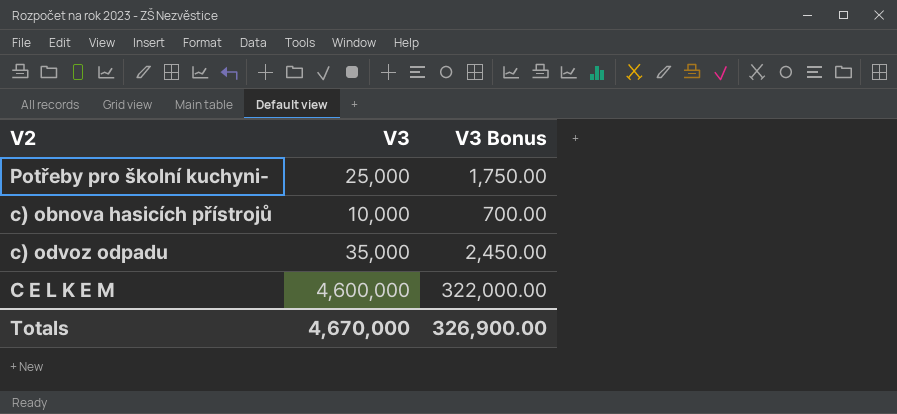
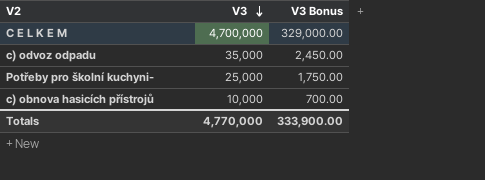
row order: none -> V3 descending
C E L K E M | V3: 4,600,000 -> 4,700,000
C E L K E M | V3 Bonus: 322,000.00 -> 329,000.00
Totals | V3: 4,670,000 -> 4,770,000
Totals | V3 Bonus: 326,900.00 -> 333,900.00

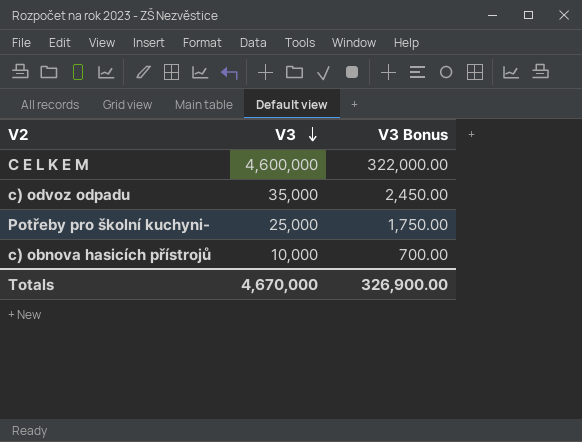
C E L K E M | V3: 4,700,000 -> 4,600,000
C E L K E M | V3 Bonus: 329,000.00 -> 322,000.00
Totals | V3: 4,770,000 -> 4,670,000
Totals | V3 Bonus: 333,900.00 -> 326,900.00

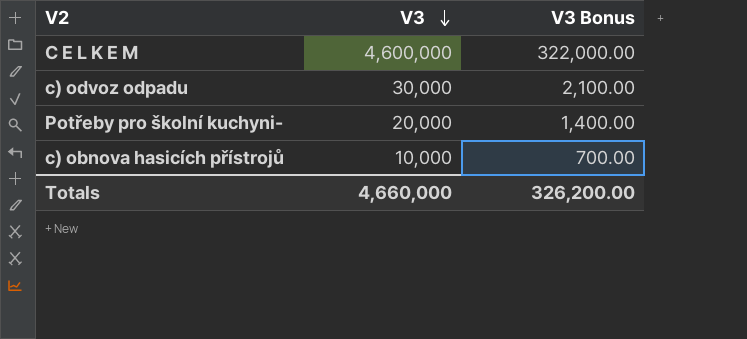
c) odvoz odpadu | V3: 35,000 -> 30,000
c) odvoz odpadu | V3 Bonus: 2,450.00 -> 2,100.00
Potřeby pro školní kuchyni- | V3: 25,000 -> 20,000
Potřeby pro školní kuchyni- | V3 Bonus: 1,750.00 -> 1,400.00
Totals | V3: 4,670,000 -> 4,660,000
Totals | V3 Bonus: 326,900.00 -> 326,200.00

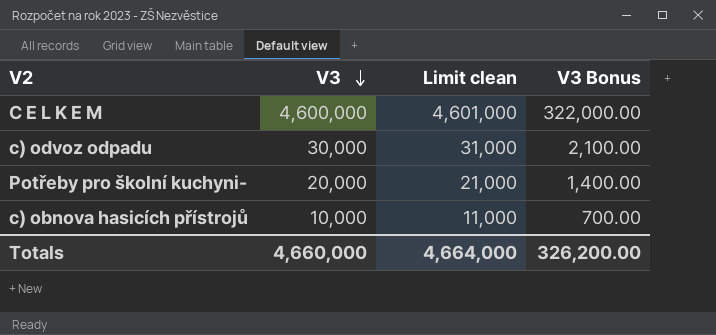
column Limit clean | formula: none -> [V3] + 1000

